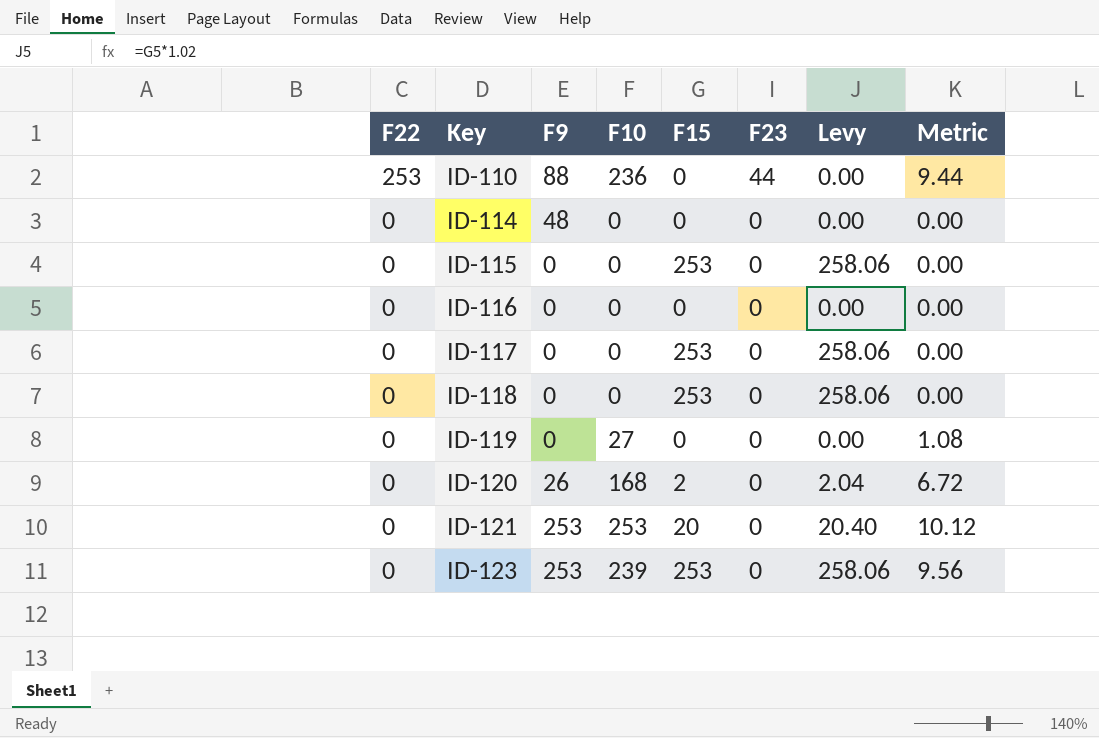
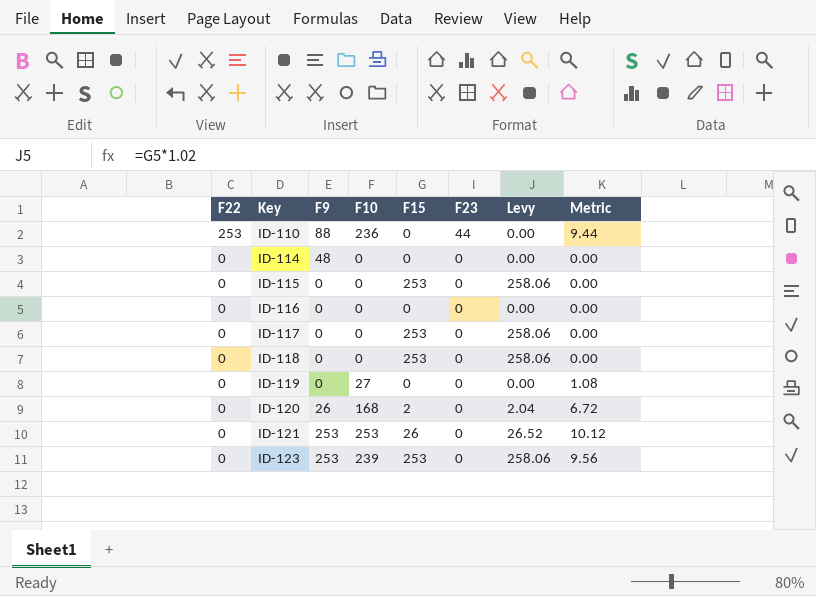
ID-121 | F15: 20 -> 26
ID-121 | Levy: 20.40 -> 26.52

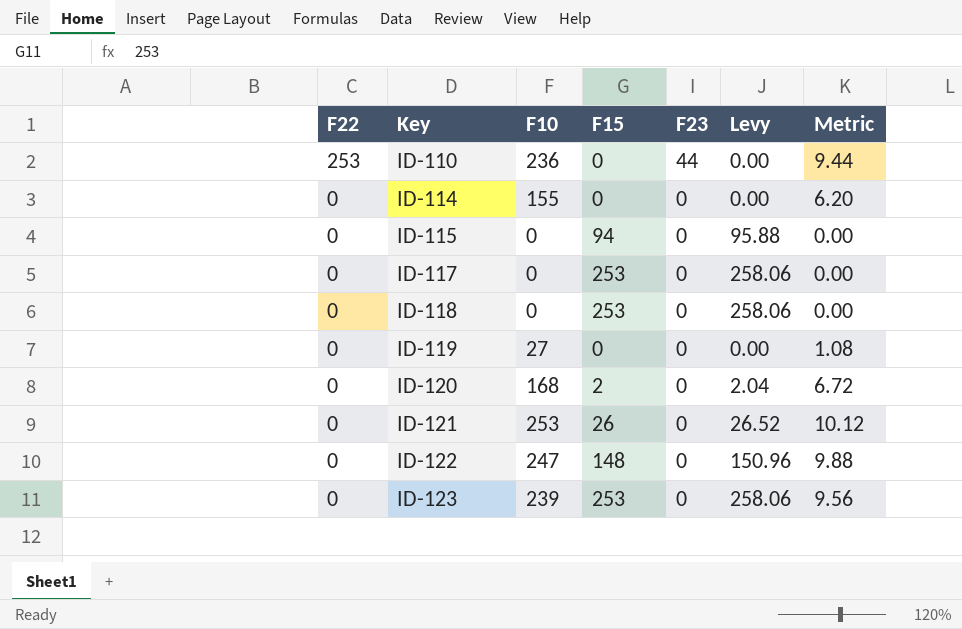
column F9 | position: 3 -> none
row ID-116: 0 | 0 | 0 | 0 | 0 | 0.00 | 0.00 -> none
ID-114 | F10: 0 -> 155
ID-114 | Metric: 0.00 -> 6.20
ID-115 | F15: 253 -> 94
ID-115 | Levy: 258.06 -> 95.88
row ID-122: none -> 0 | 247 | 148 | 0 | 150.96 | 9.88

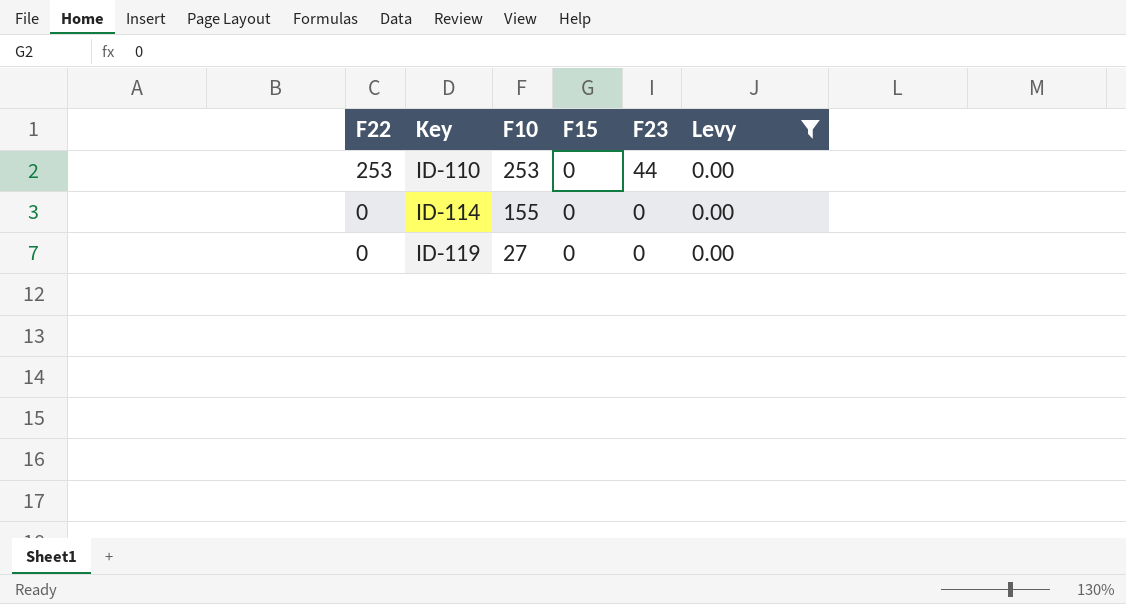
filter: none -> Levy = 0.00
column Metric | formula: [F10] * 0.04 -> none
ID-110 | F10: 236 -> 253

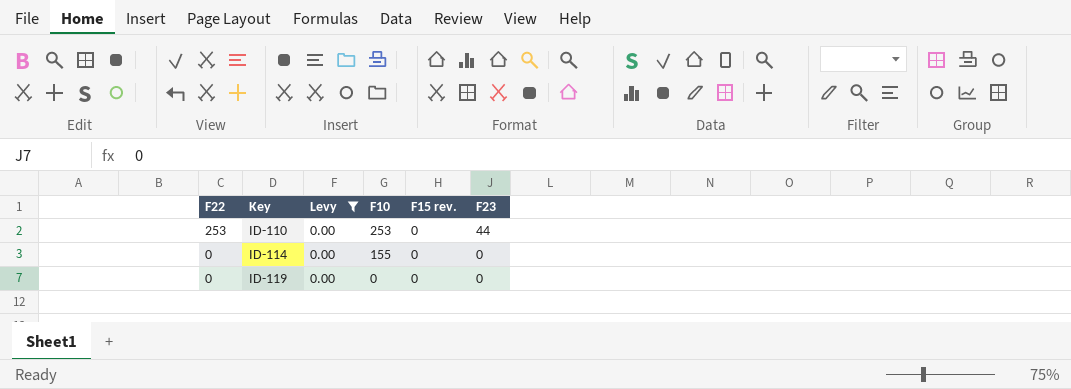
column Levy | position: 6 -> 3
column name: F15 -> F15 rev.
ID-119 | F10: 27 -> 0

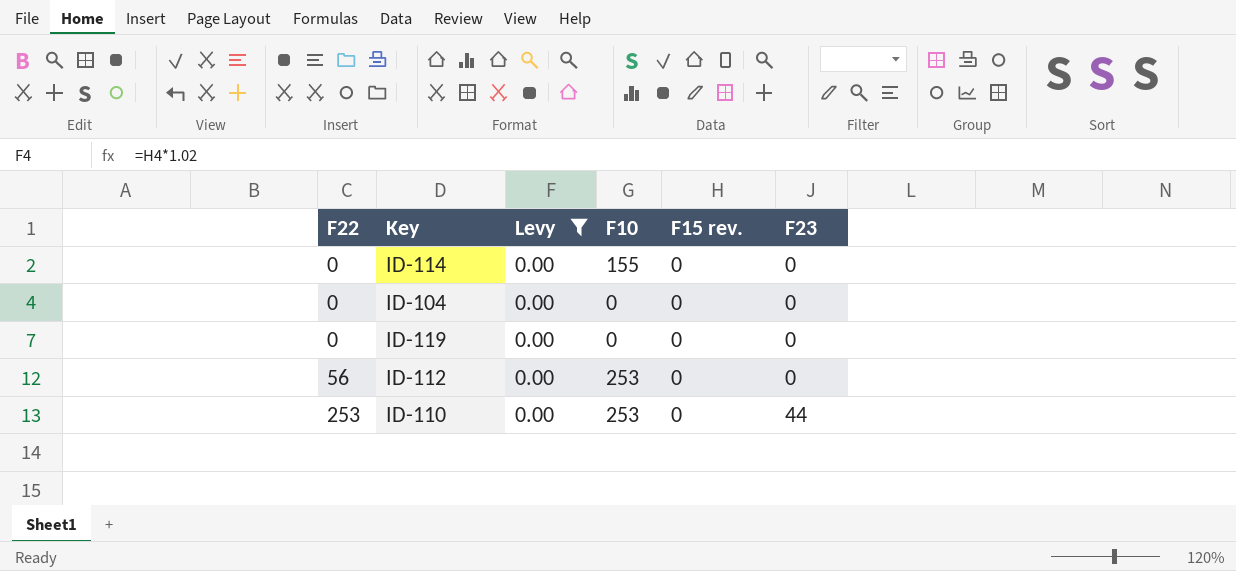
row order: F22 descending -> F22 ascending
row ID-104: none -> 0 | 0.00 | 0 | 0 | 0
row ID-112: none -> 56 | 0.00 | 253 | 0 | 0

